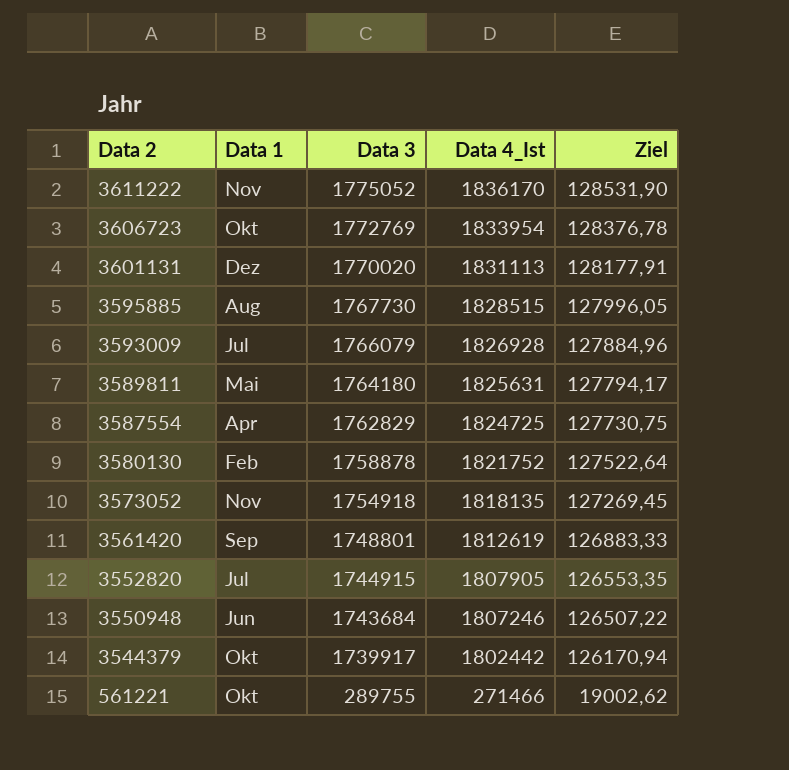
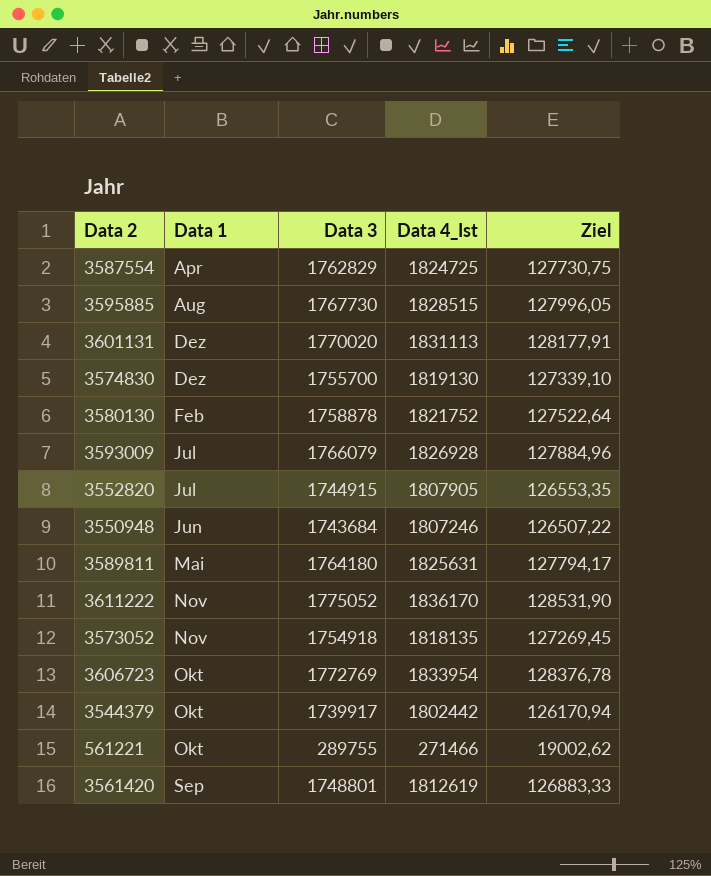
row order: Data 2 descending -> Data 1 ascending
row 3574830: none -> Dez | 1755700 | 1819130 | 127339,10

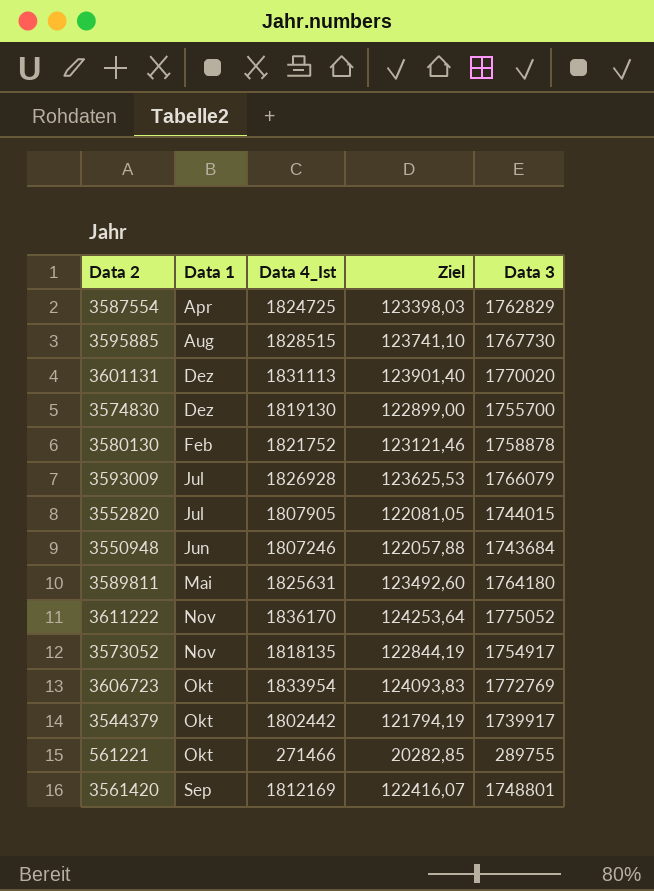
column Ziel | formula: [Data 4_Ist] * 0,07 -> [Data 3] * 0,07
column Data 3 | position: 3 -> 5
3552820 | Data 3: 1744915 -> 1744015
3573052 | Data 3: 1754918 -> 1754917
3561420 | Data 4_Ist: 1812619 -> 1812169

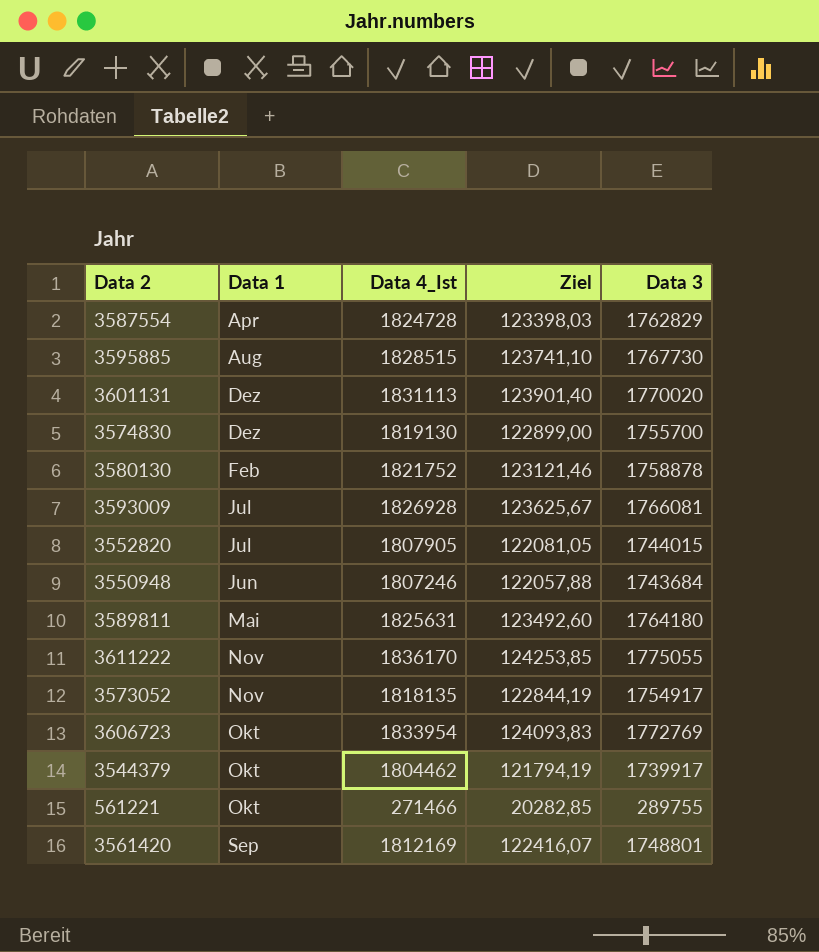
3587554 | Data 4_Ist: 1824725 -> 1824728
3593009 | Ziel: 123625,53 -> 123625,67
3593009 | Data 3: 1766079 -> 1766081
3611222 | Ziel: 124253,64 -> 124253,85
3611222 | Data 3: 1775052 -> 1775055
3544379 | Data 4_Ist: 1802442 -> 1804462

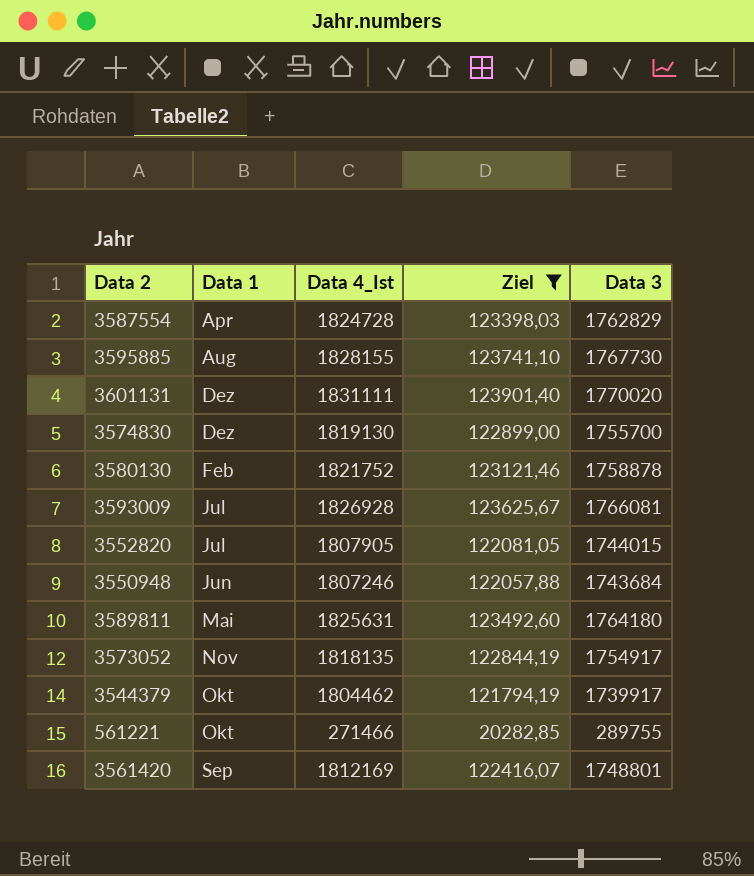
filter: none -> Ziel <= 123901,40
3595885 | Data 4_Ist: 1828515 -> 1828155
3601131 | Data 4_Ist: 1831113 -> 1831111

